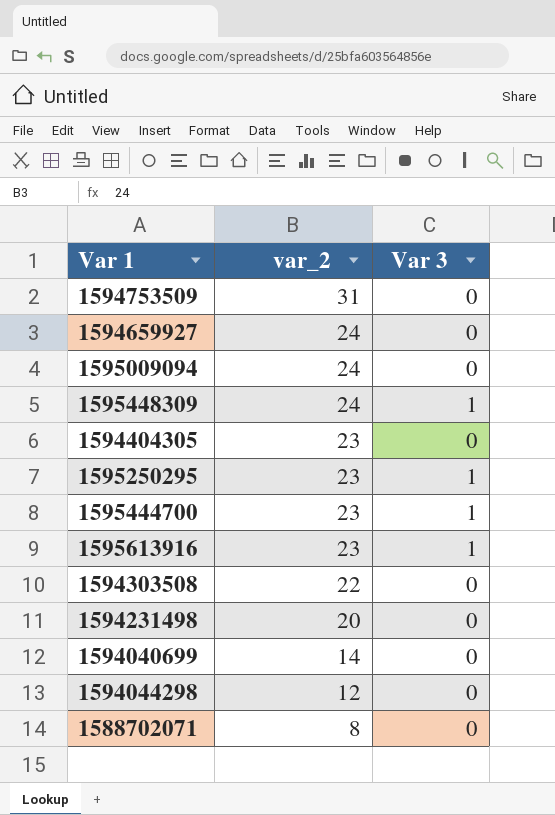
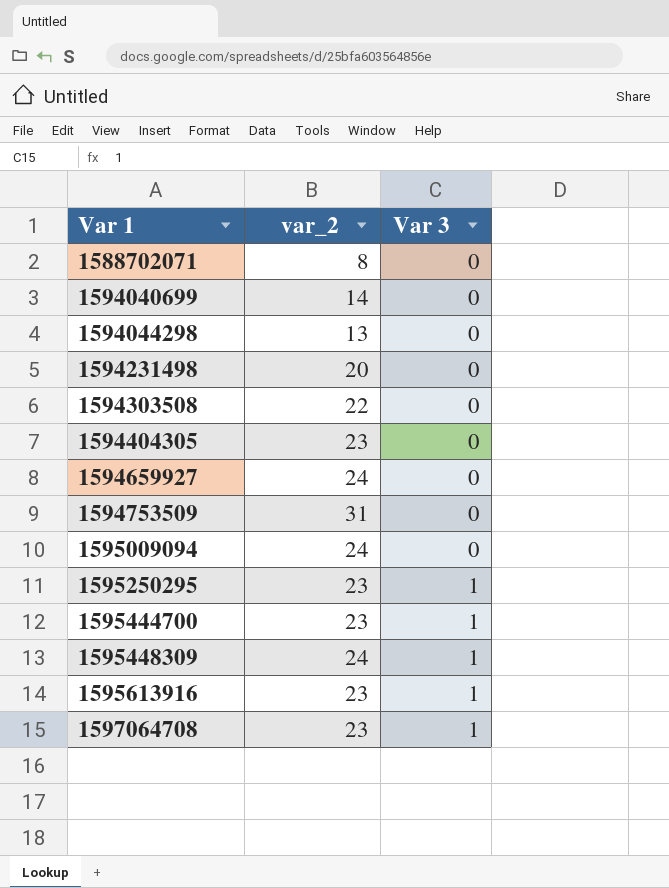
row order: var_2 descending -> Var 1 ascending
1594044298 | var_2: 12 -> 13
row 1597064708: none -> 23 | 1

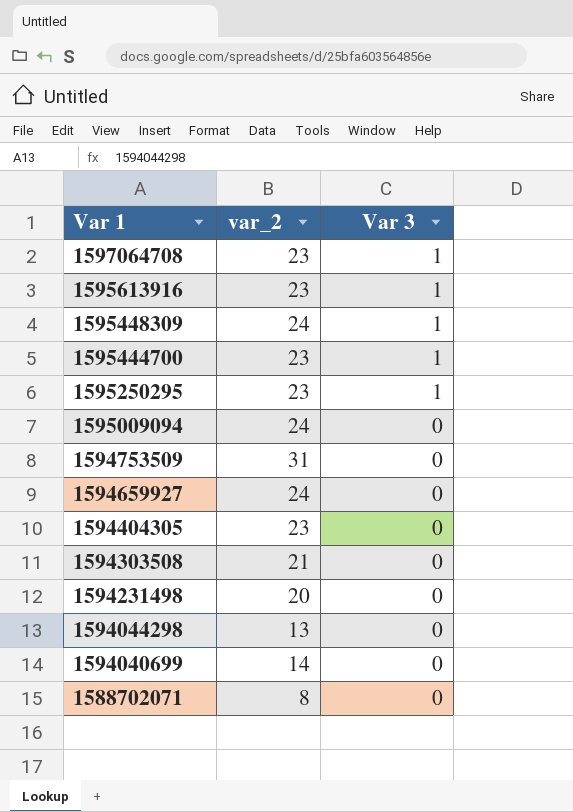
row order: Var 1 ascending -> Var 1 descending
1594303508 | var_2: 22 -> 21

